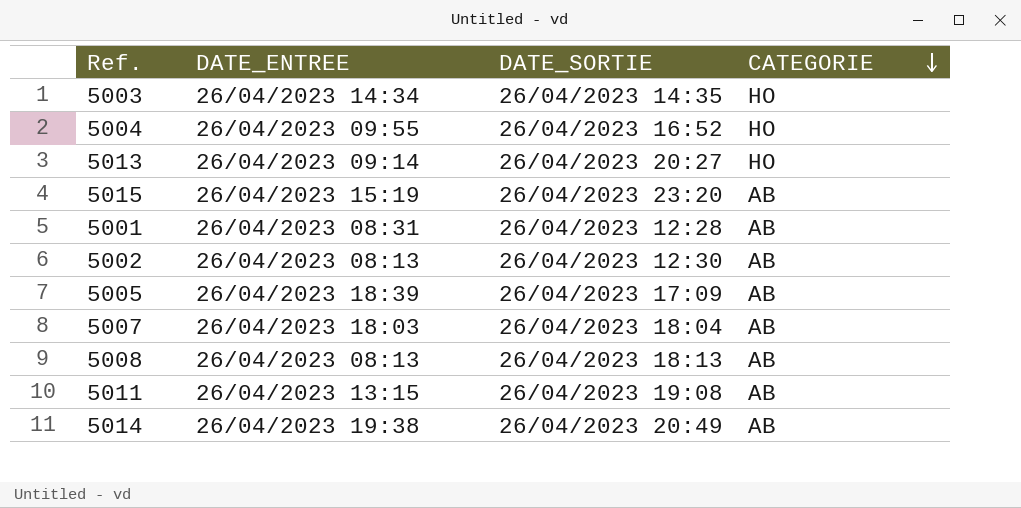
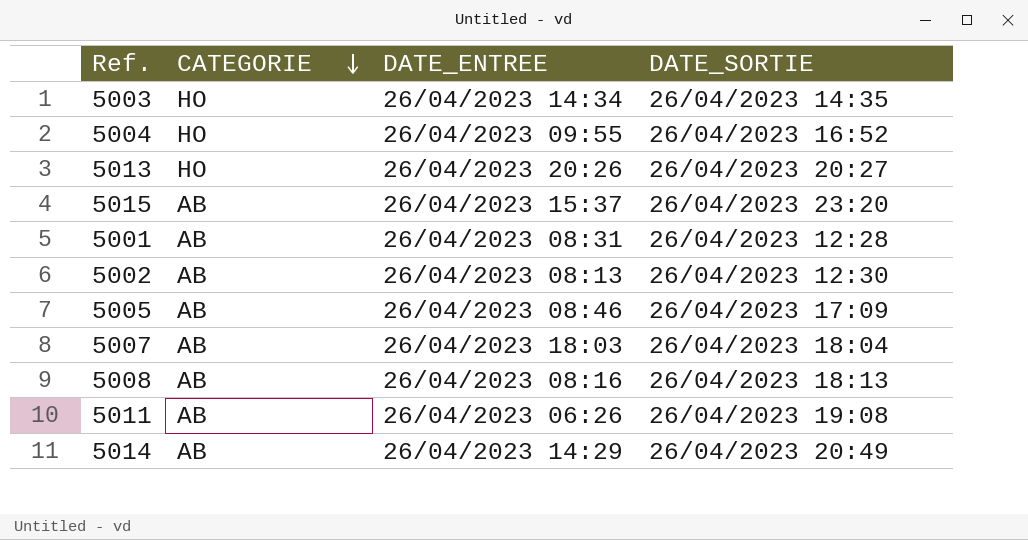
column CATEGORIE | position: 4 -> 2
5013 | DATE_ENTREE: 26/04/2023 09:14 -> 26/04/2023 20:26
5015 | DATE_ENTREE: 26/04/2023 15:19 -> 26/04/2023 15:37
5005 | DATE_ENTREE: 26/04/2023 18:39 -> 26/04/2023 08:46
5008 | DATE_ENTREE: 26/04/2023 08:13 -> 26/04/2023 08:16
5011 | DATE_ENTREE: 26/04/2023 13:15 -> 26/04/2023 06:26
5014 | DATE_ENTREE: 26/04/2023 19:38 -> 26/04/2023 14:29

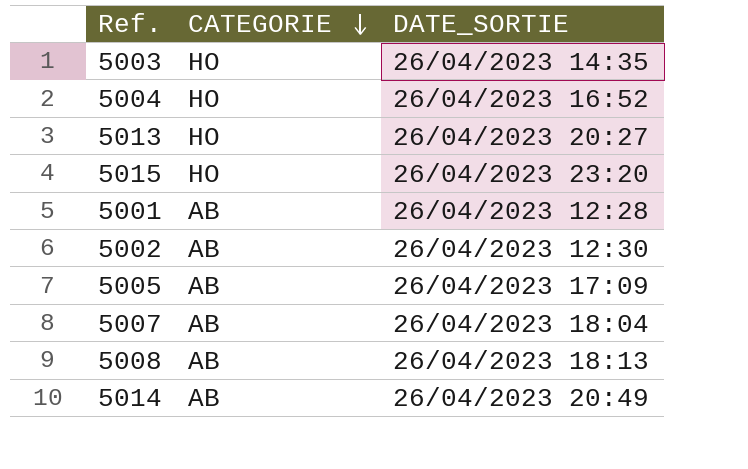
column DATE_ENTREE | position: 3 -> none
row 5011: AB | 26/04/2023 06:26 | 26/04/2023 19:08 -> none
5015 | CATEGORIE: AB -> HO

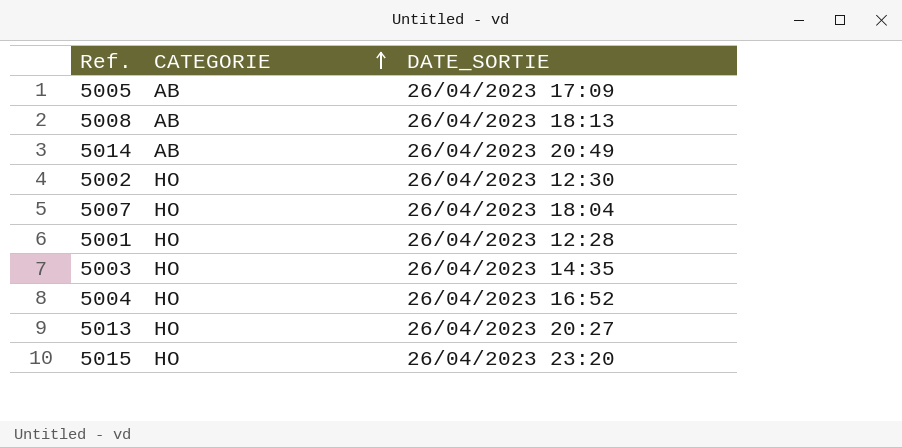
row order: CATEGORIE descending -> CATEGORIE ascending
5002 | CATEGORIE: AB -> HO
5007 | CATEGORIE: AB -> HO
5001 | CATEGORIE: AB -> HO

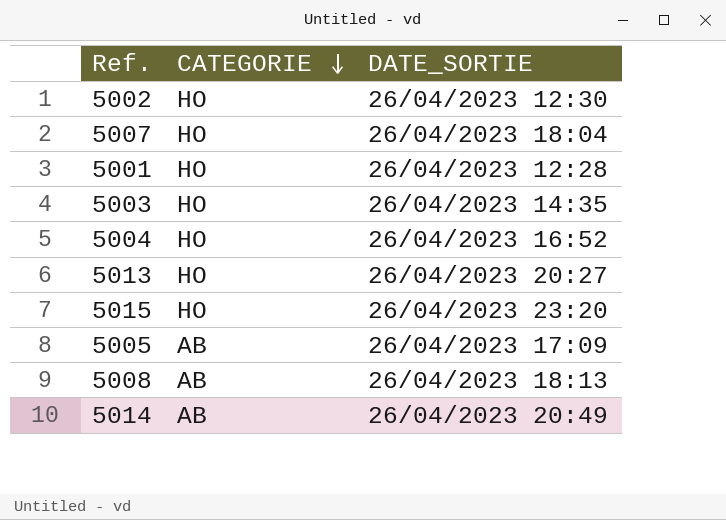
row order: CATEGORIE ascending -> CATEGORIE descending

